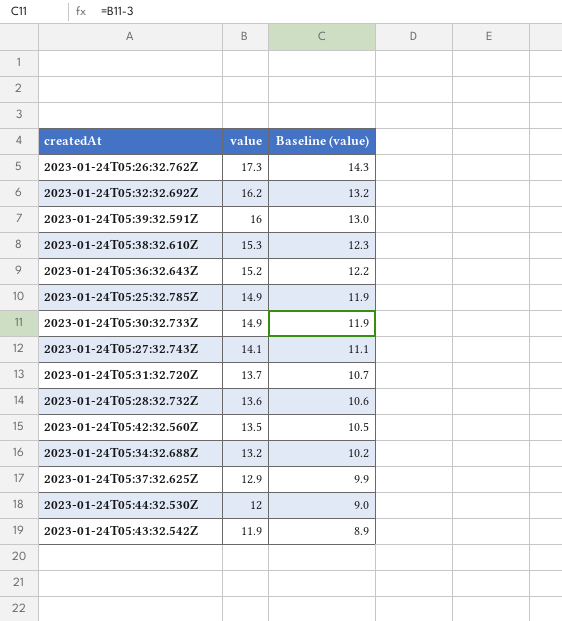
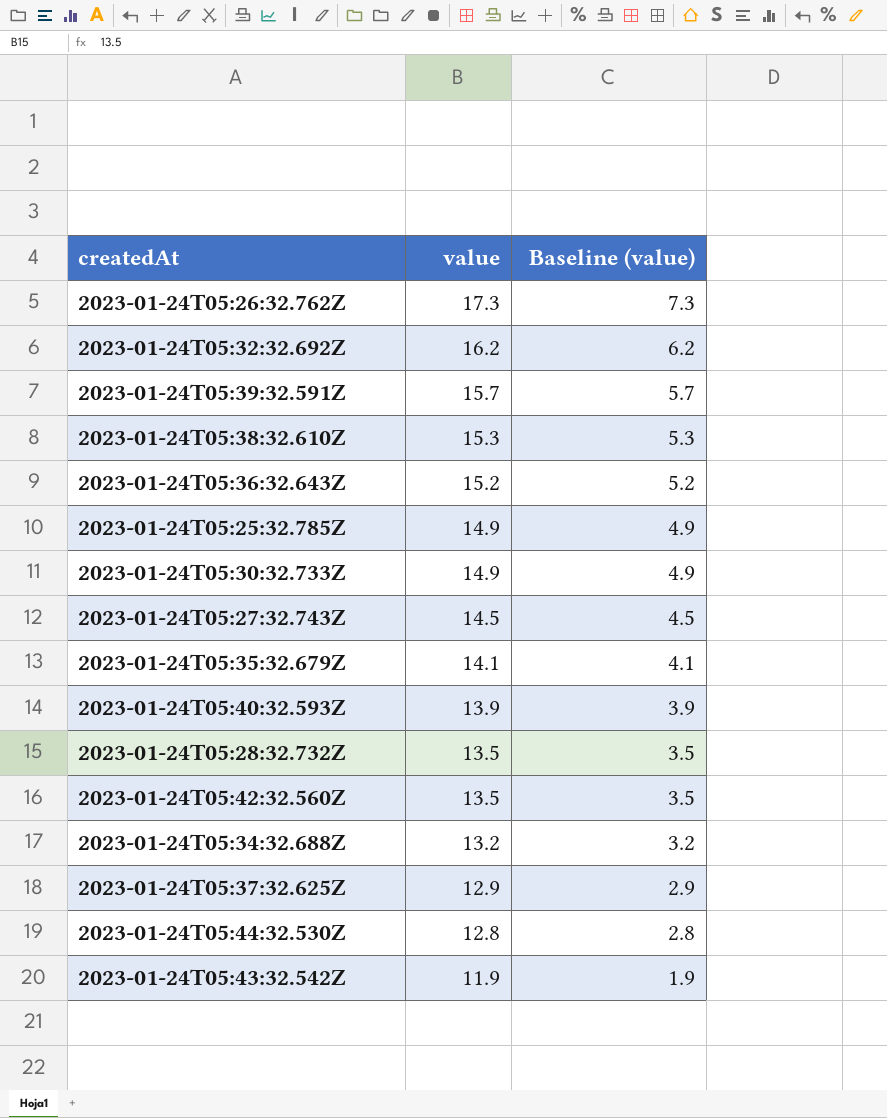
column Baseline (value) | formula: [value] - 3 -> [value] - 10
row 2023-01-24T05:31:32.720Z: 13.7 | 10.7 -> none
2023-01-24T05:39:32.591Z | value: 16 -> 15.7
2023-01-24T05:27:32.743Z | value: 14.1 -> 14.5
row 2023-01-24T05:35:32.679Z: none -> 14.1 | 4.1
row 2023-01-24T05:40:32.593Z: none -> 13.9 | 3.9
2023-01-24T05:28:32.732Z | value: 13.6 -> 13.5
2023-01-24T05:44:32.530Z | value: 12 -> 12.8

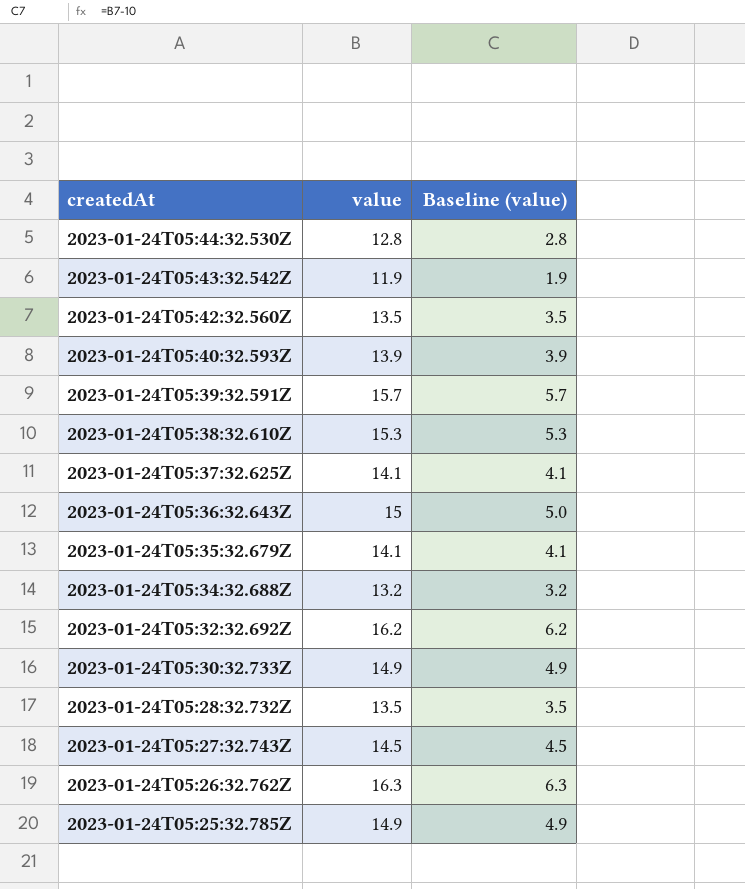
row order: value descending -> createdAt descending
2023-01-24T05:37:32.625Z | value: 12.9 -> 14.1
2023-01-24T05:37:32.625Z | Baseline (value): 2.9 -> 4.1
2023-01-24T05:36:32.643Z | value: 15.2 -> 15
2023-01-24T05:36:32.643Z | Baseline (value): 5.2 -> 5.0
2023-01-24T05:26:32.762Z | value: 17.3 -> 16.3
2023-01-24T05:26:32.762Z | Baseline (value): 7.3 -> 6.3

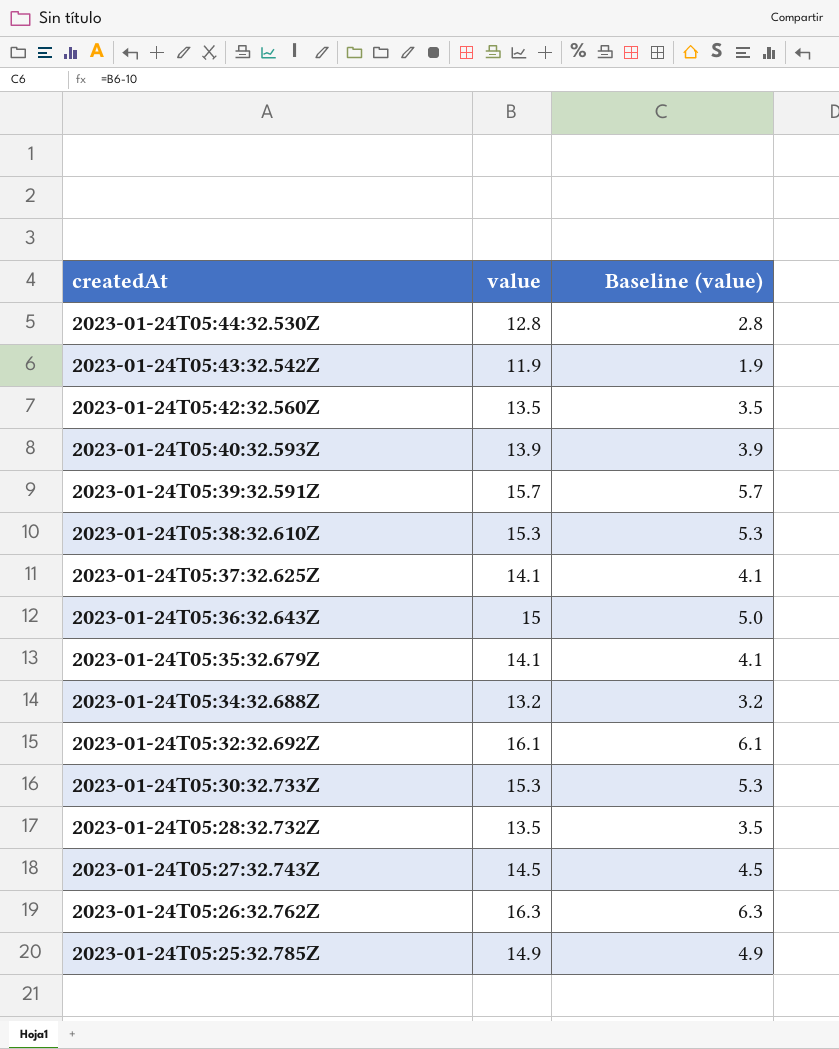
2023-01-24T05:32:32.692Z | value: 16.2 -> 16.1
2023-01-24T05:32:32.692Z | Baseline (value): 6.2 -> 6.1
2023-01-24T05:30:32.733Z | value: 14.9 -> 15.3
2023-01-24T05:30:32.733Z | Baseline (value): 4.9 -> 5.3

